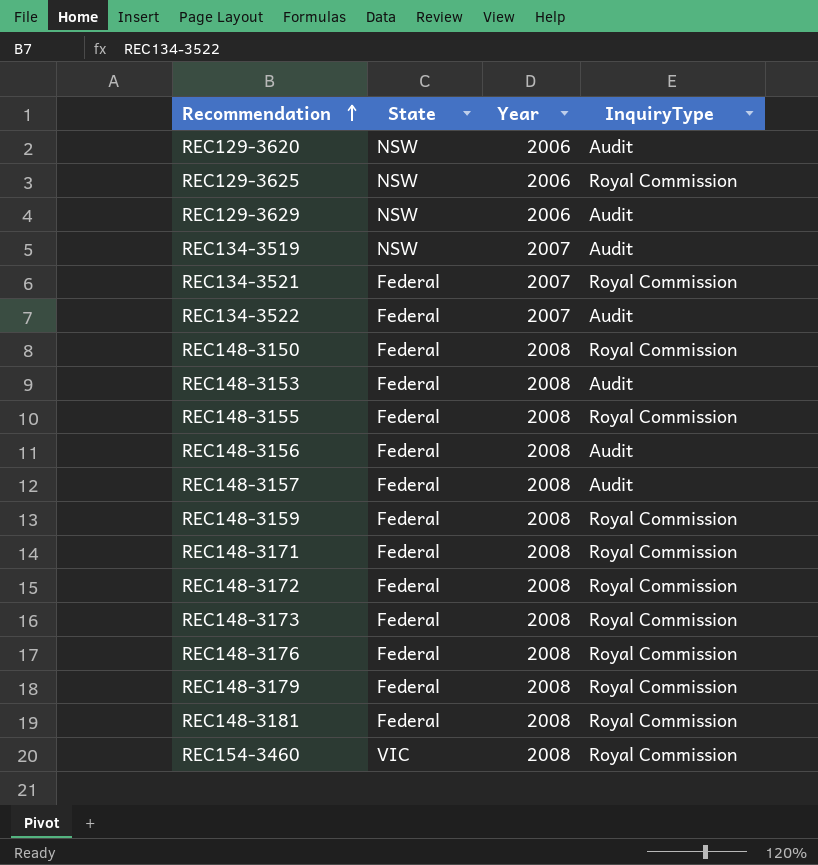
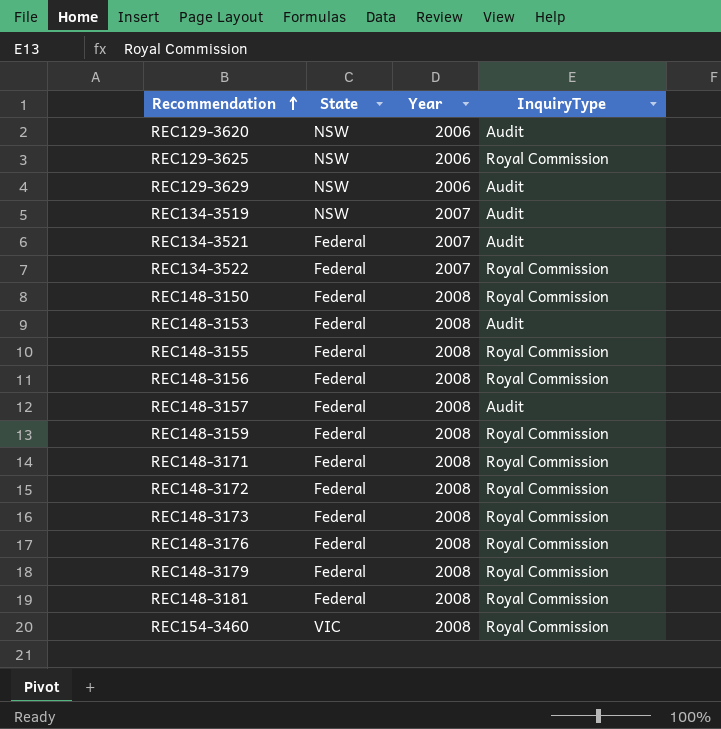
REC134-3521 | InquiryType: Royal Commission -> Audit
REC134-3522 | InquiryType: Audit -> Royal Commission
REC148-3156 | InquiryType: Audit -> Royal Commission

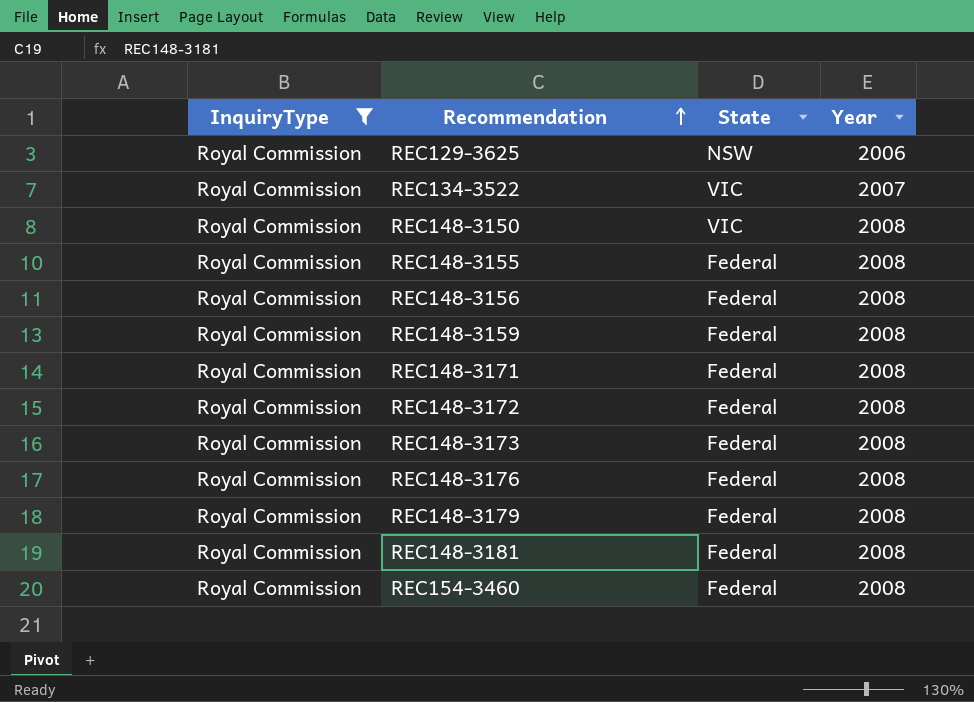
filter: none -> InquiryType = Royal Commission
column InquiryType | position: 4 -> 1
REC134-3522 | State: Federal -> VIC
REC148-3150 | State: Federal -> VIC
REC154-3460 | State: VIC -> Federal

